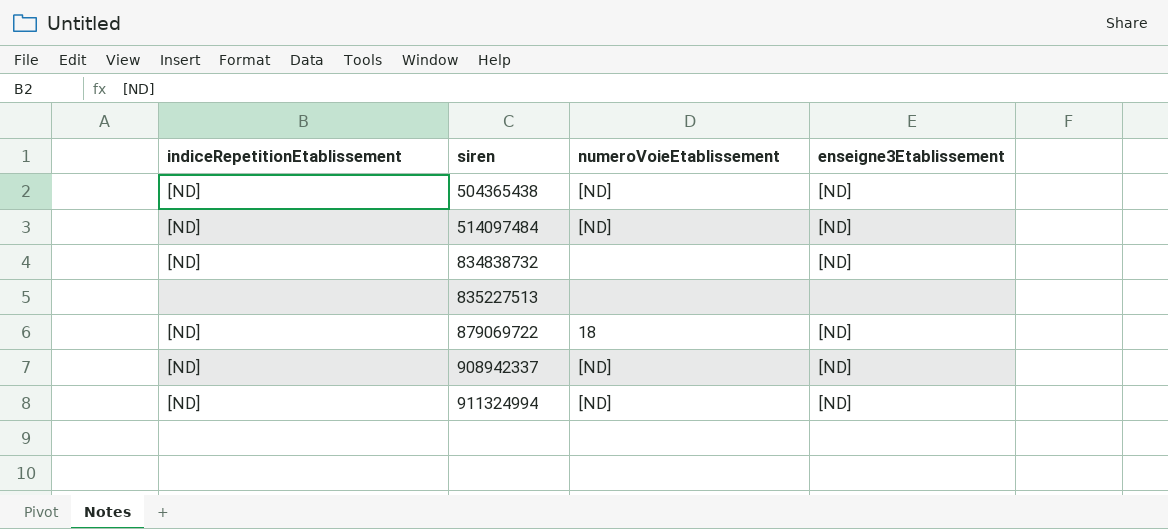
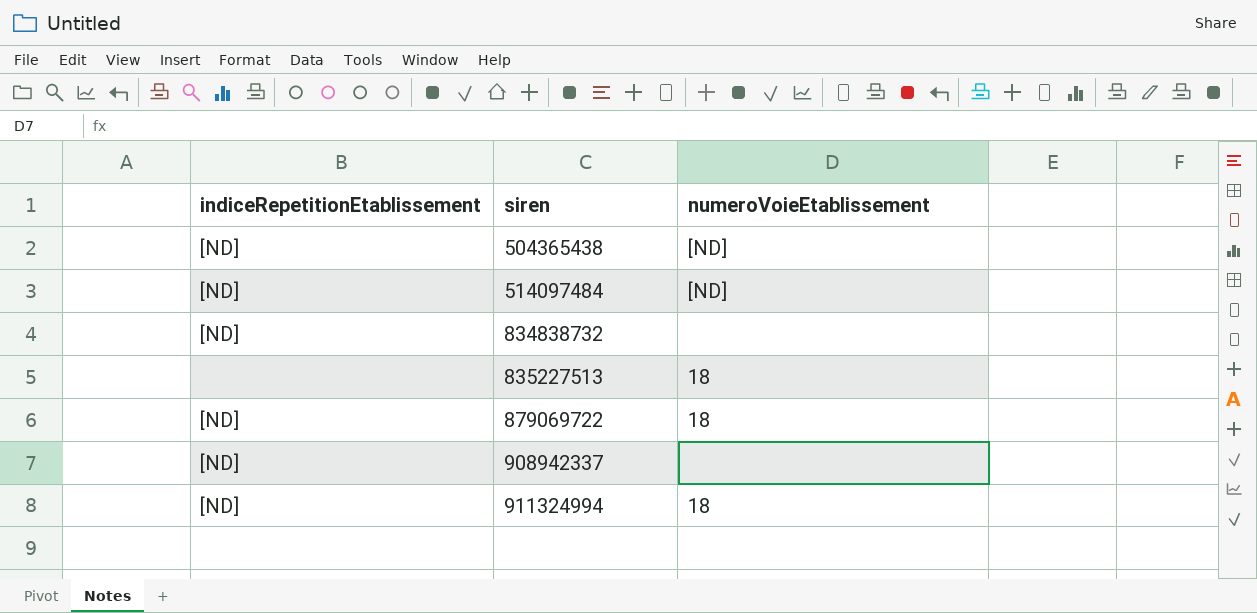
column enseigne3Etablissement | position: 4 -> none
835227513 | numeroVoieEtablissement: none -> 18
908942337 | numeroVoieEtablissement: [ND] -> none
911324994 | numeroVoieEtablissement: [ND] -> 18

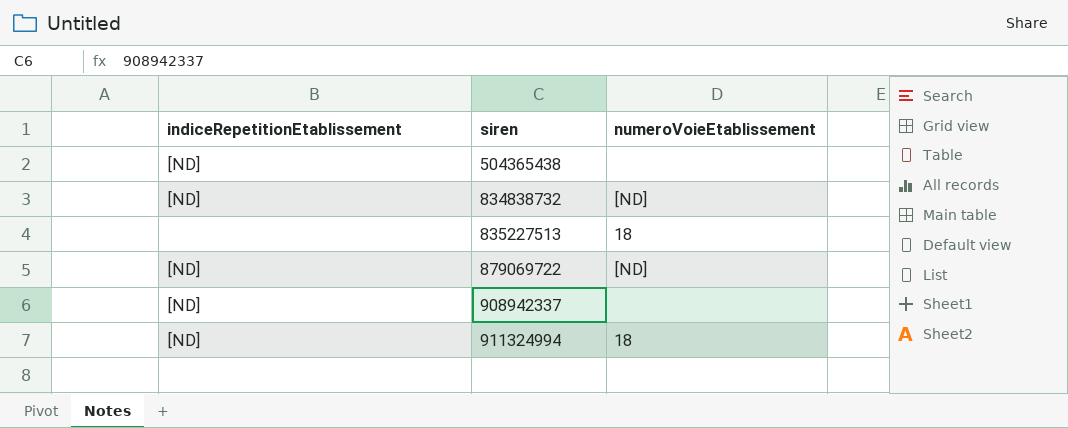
row 514097484: [ND] | [ND] -> none
504365438 | numeroVoieEtablissement: [ND] -> none
834838732 | numeroVoieEtablissement: none -> [ND]
879069722 | numeroVoieEtablissement: 18 -> [ND]

